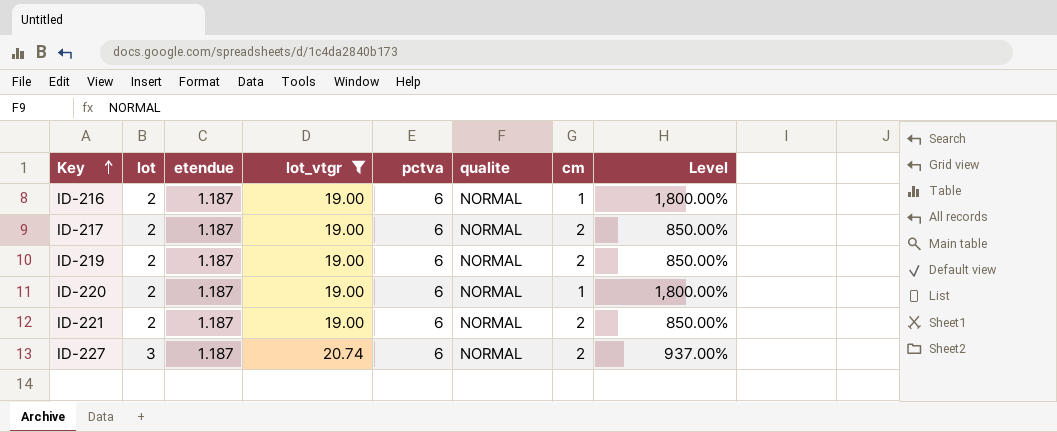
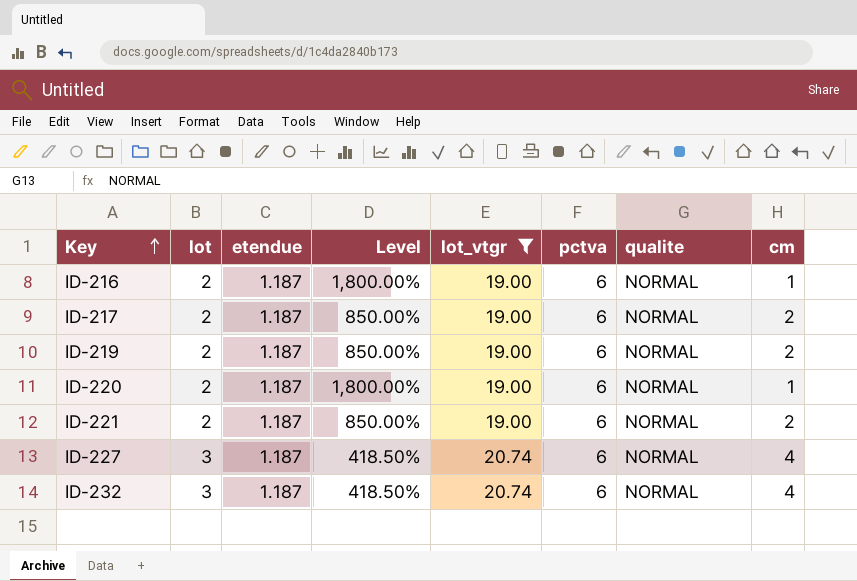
column Level | position: 8 -> 4
ID-227 | Level: 937.00% -> 418.50%
ID-227 | cm: 2 -> 4
row ID-232: none -> 3 | 1.187 | 418.50% | 20.74 | 6 | NORMAL | 4

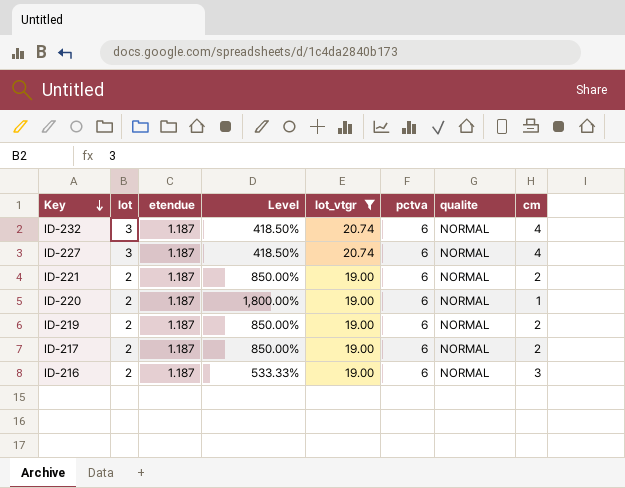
row order: Key ascending -> Key descending
ID-216 | Level: 1,800.00% -> 533.33%
ID-216 | cm: 1 -> 3

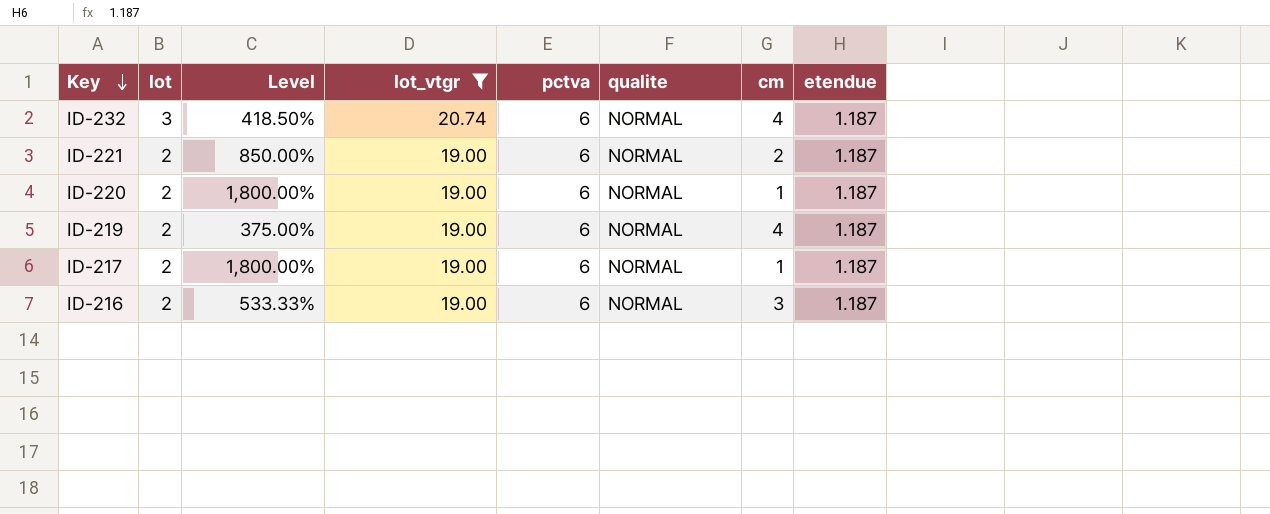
column etendue | position: 3 -> 8
row ID-227: 3 | 1.187 | 418.50% | 20.74 | 6 | NORMAL | 4 -> none
ID-219 | Level: 850.00% -> 375.00%
ID-219 | cm: 2 -> 4
ID-217 | Level: 850.00% -> 1,800.00%
ID-217 | cm: 2 -> 1

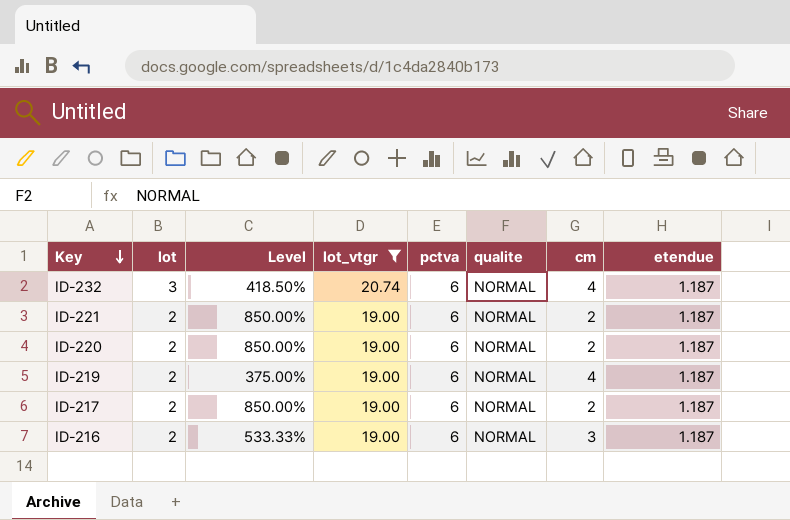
ID-220 | Level: 1,800.00% -> 850.00%
ID-220 | cm: 1 -> 2
ID-217 | Level: 1,800.00% -> 850.00%
ID-217 | cm: 1 -> 2

